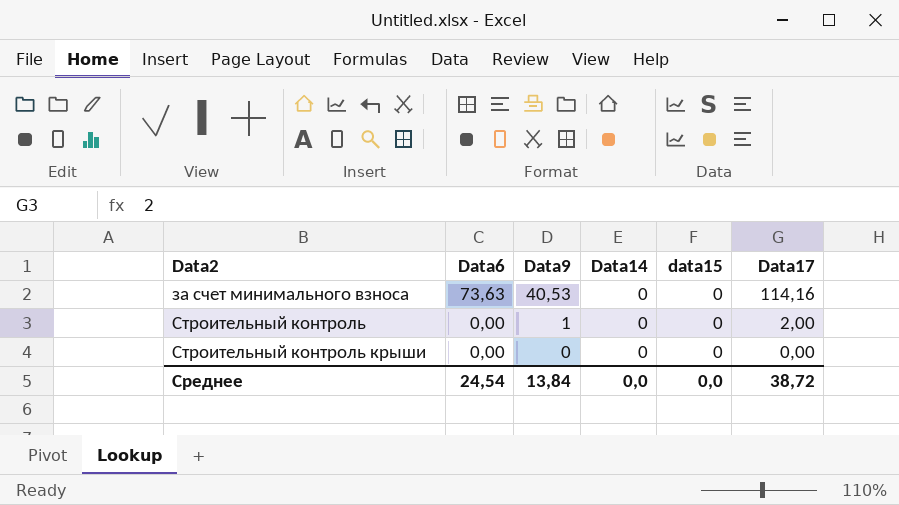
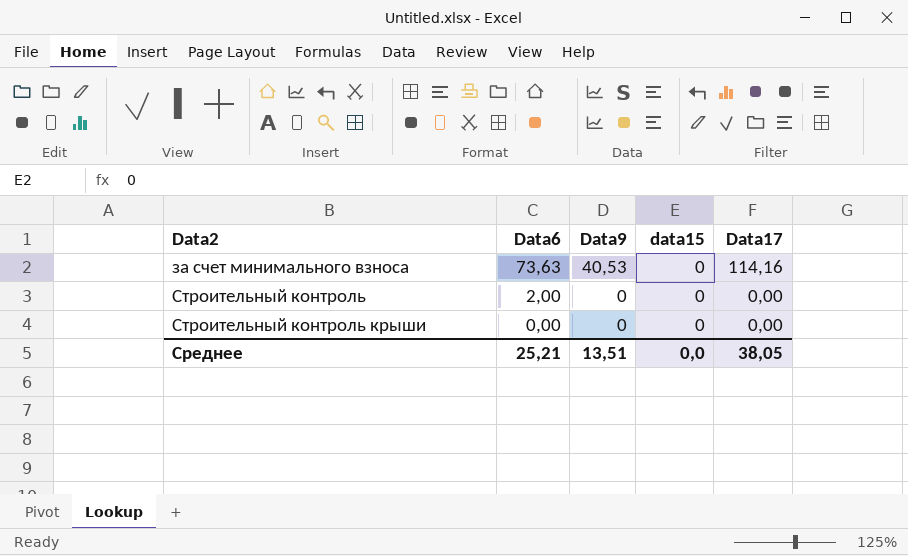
column Data14 | position: 4 -> none
Строительный контроль | Data6: 0,00 -> 2,00
Строительный контроль | Data9: 1 -> 0
Строительный контроль | Data17: 2,00 -> 0,00
Среднее | Data6: 24,54 -> 25,21
Среднее | Data9: 13,84 -> 13,51
Среднее | Data17: 38,72 -> 38,05

